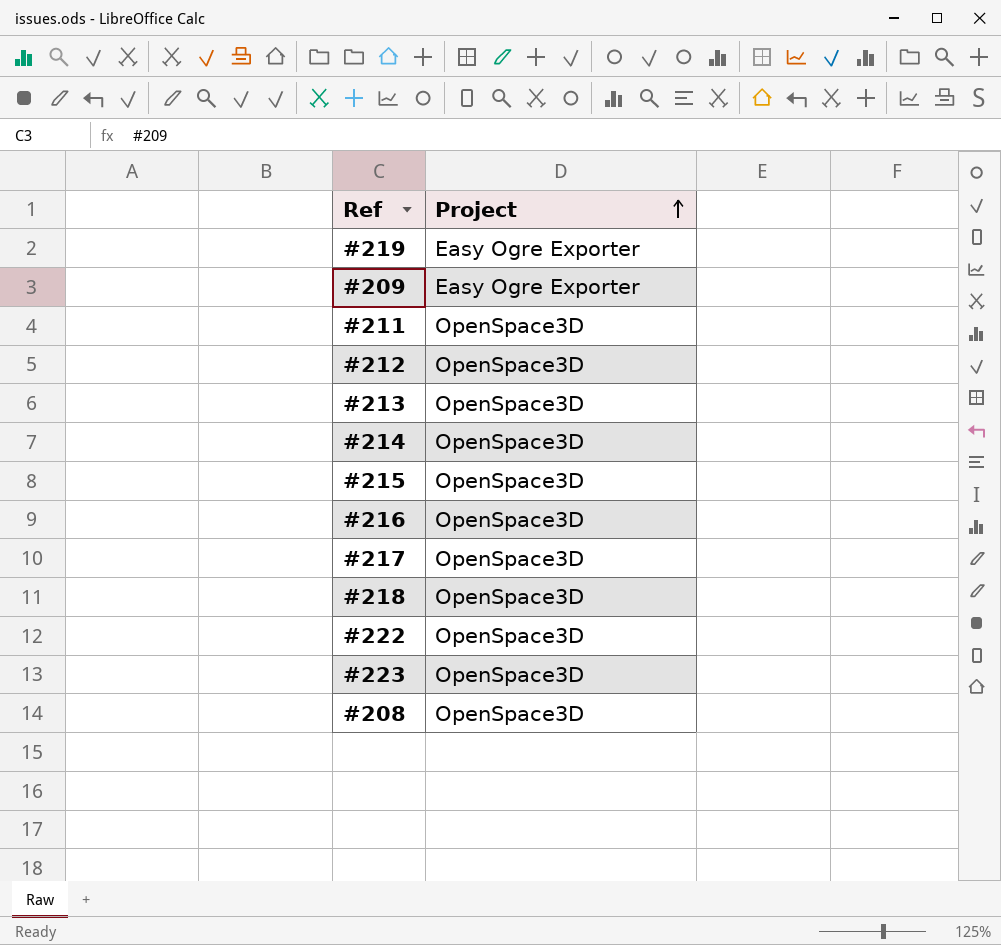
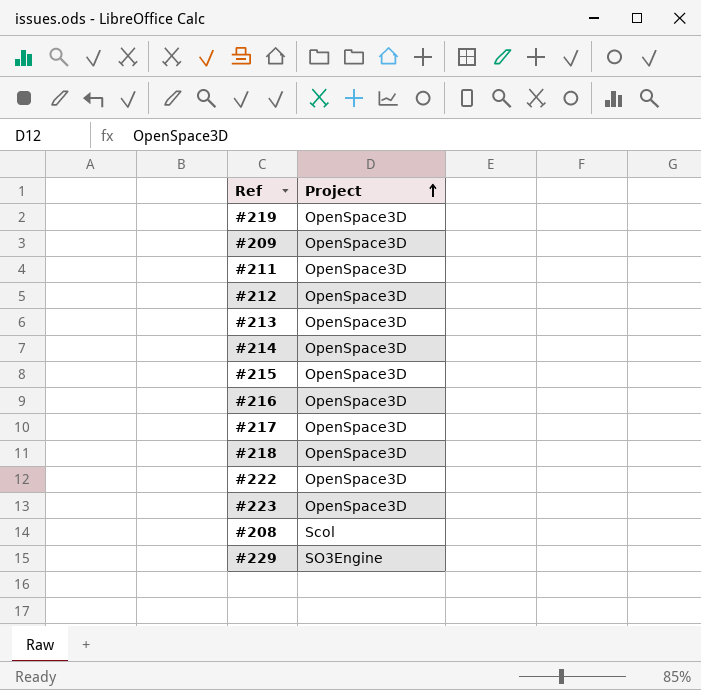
#219 | Project: Easy Ogre Exporter -> OpenSpace3D
#209 | Project: Easy Ogre Exporter -> OpenSpace3D
#208 | Project: OpenSpace3D -> Scol
row #229: none -> SO3Engine

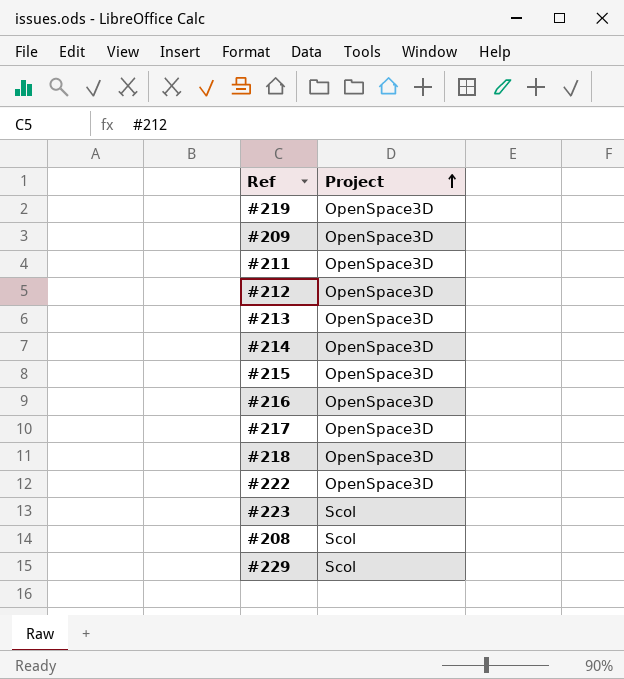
#223 | Project: OpenSpace3D -> Scol
#229 | Project: SO3Engine -> Scol

